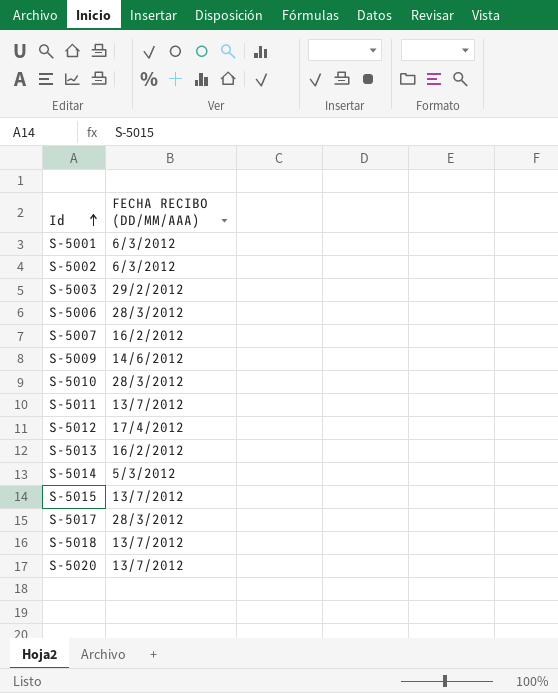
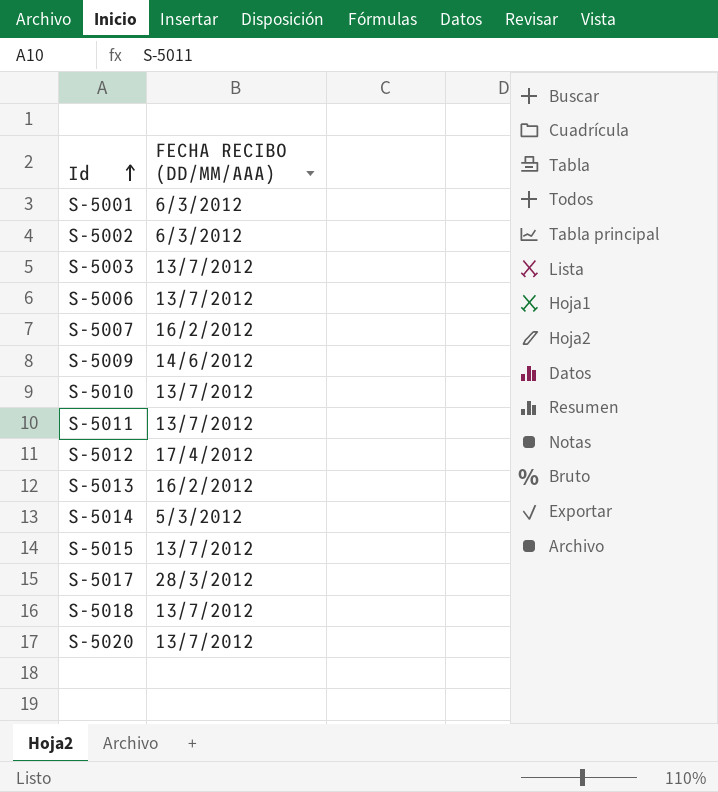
S-5003 | FECHA RECIBO (DD/MM/AAA): 29/2/2012 -> 13/7/2012
S-5006 | FECHA RECIBO (DD/MM/AAA): 28/3/2012 -> 13/7/2012
S-5010 | FECHA RECIBO (DD/MM/AAA): 28/3/2012 -> 13/7/2012

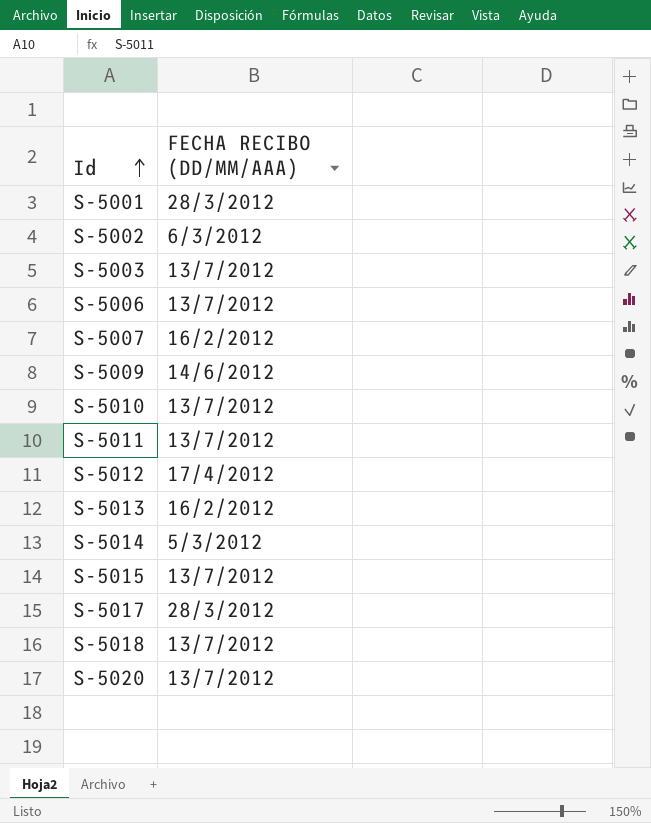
S-5001 | FECHA RECIBO (DD/MM/AAA): 6/3/2012 -> 28/3/2012

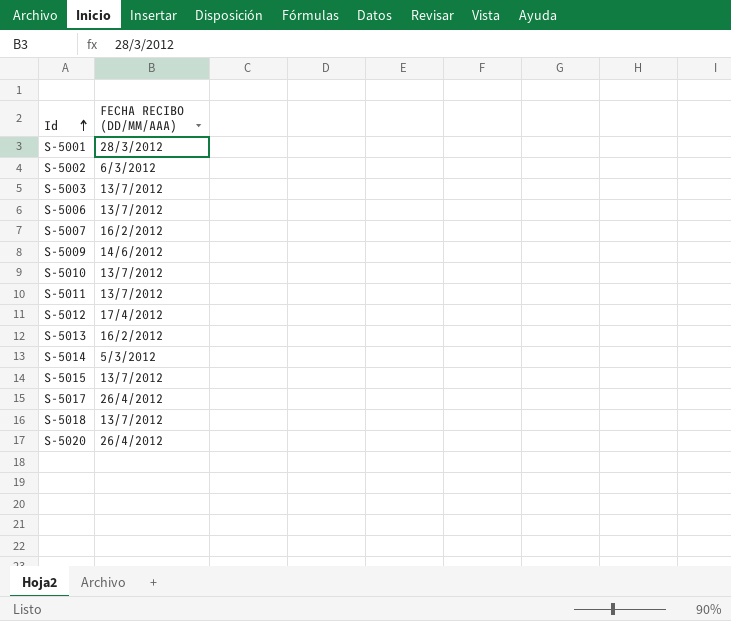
S-5017 | FECHA RECIBO (DD/MM/AAA): 28/3/2012 -> 26/4/2012
S-5020 | FECHA RECIBO (DD/MM/AAA): 13/7/2012 -> 26/4/2012

